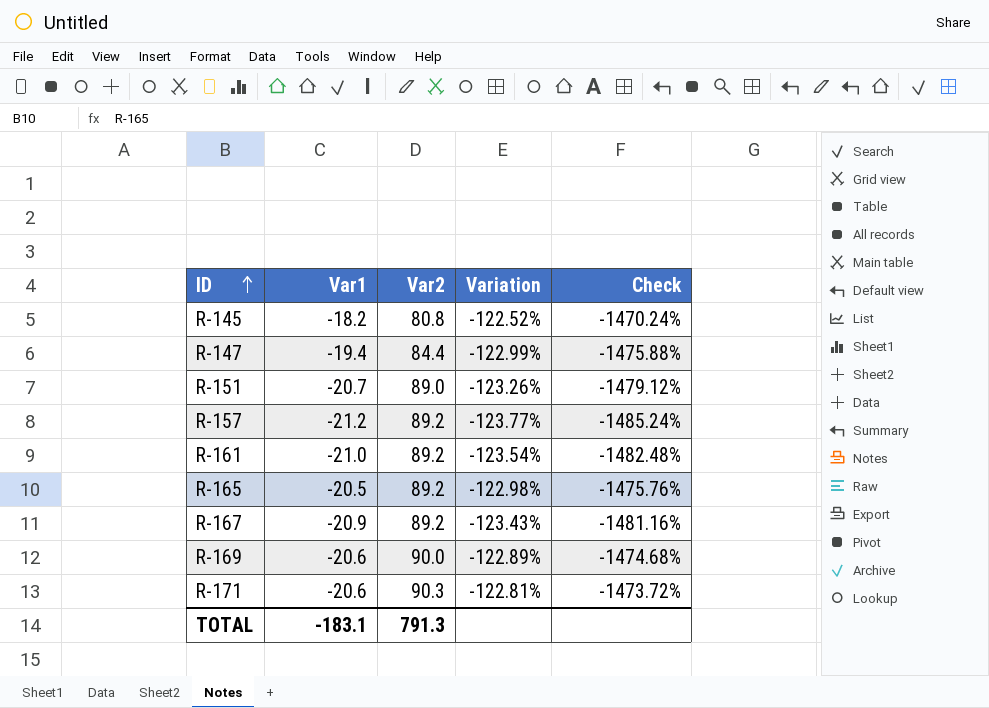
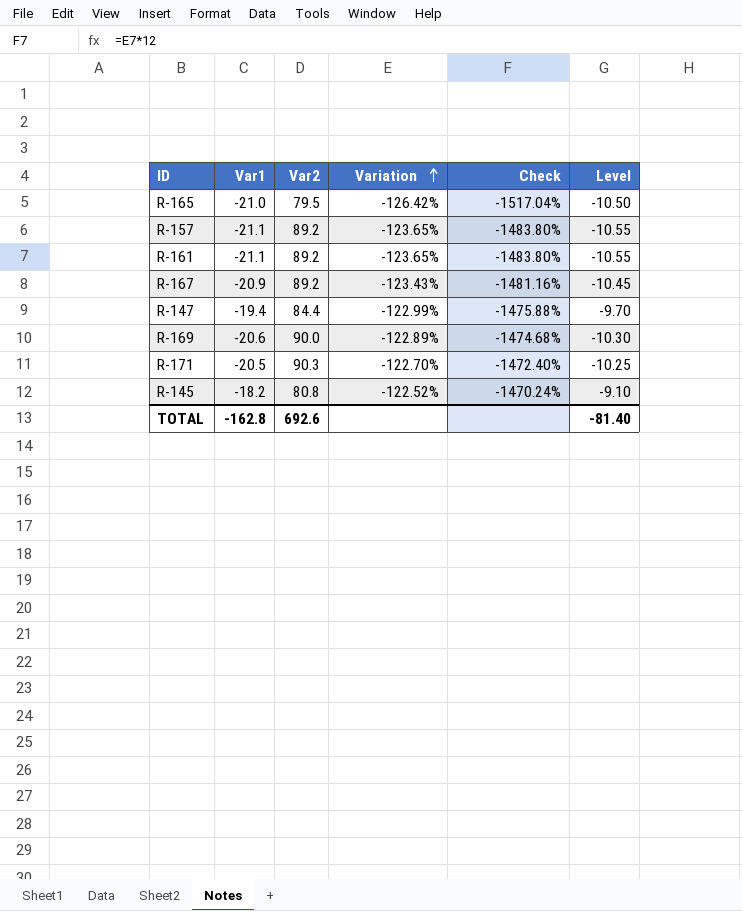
row order: ID ascending -> Variation ascending
column Level | formula: none -> [Var1] * 0.5
row R-151: -20.7 | 89.0 | -123.26% | -1479.12% -> none
R-165 | Var1: -20.5 -> -21.0
R-165 | Var2: 89.2 -> 79.5
R-165 | Variation: -122.98% -> -126.42%
R-165 | Check: -1475.76% -> -1517.04%
R-157 | Var1: -21.2 -> -21.1
R-157 | Variation: -123.77% -> -123.65%
R-157 | Check: -1485.24% -> -1483.80%
R-161 | Var1: -21.0 -> -21.1
R-161 | Variation: -123.54% -> -123.65%
R-161 | Check: -1482.48% -> -1483.80%
R-171 | Var1: -20.6 -> -20.5
R-171 | Variation: -122.81% -> -122.70%
R-171 | Check: -1473.72% -> -1472.40%
TOTAL | Var1: -183.1 -> -162.8
TOTAL | Var2: 791.3 -> 692.6

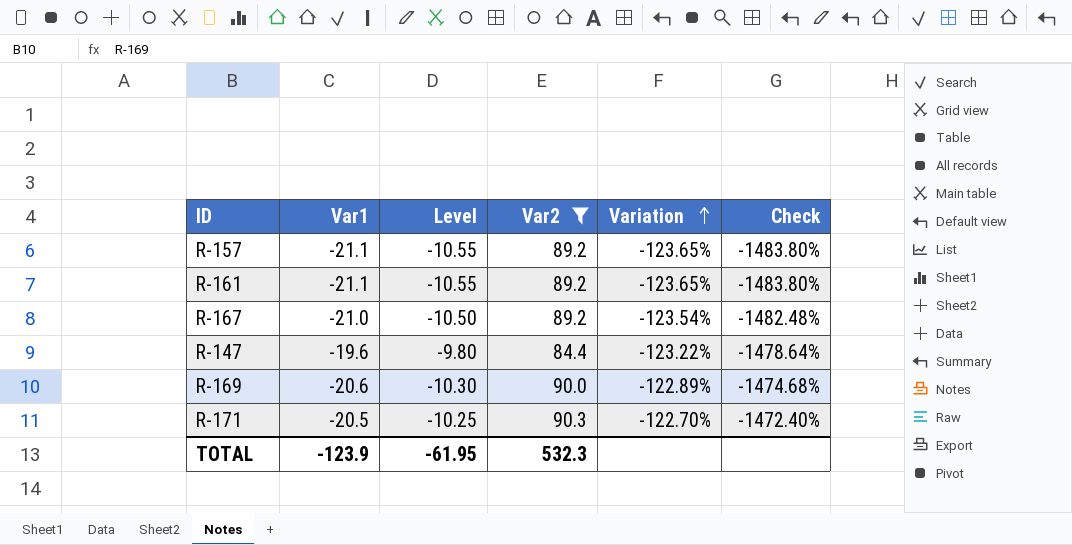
filter: none -> Var2 >= 84.4
column Level | position: 6 -> 3
R-167 | Var1: -20.9 -> -21.0
R-167 | Level: -10.45 -> -10.50
R-167 | Variation: -123.43% -> -123.54%
R-167 | Check: -1481.16% -> -1482.48%
R-147 | Var1: -19.4 -> -19.6
R-147 | Level: -9.70 -> -9.80
R-147 | Variation: -122.99% -> -123.22%
R-147 | Check: -1475.88% -> -1478.64%
TOTAL | Var1: -162.8 -> -123.9
TOTAL | Level: -81.40 -> -61.95
TOTAL | Var2: 692.6 -> 532.3

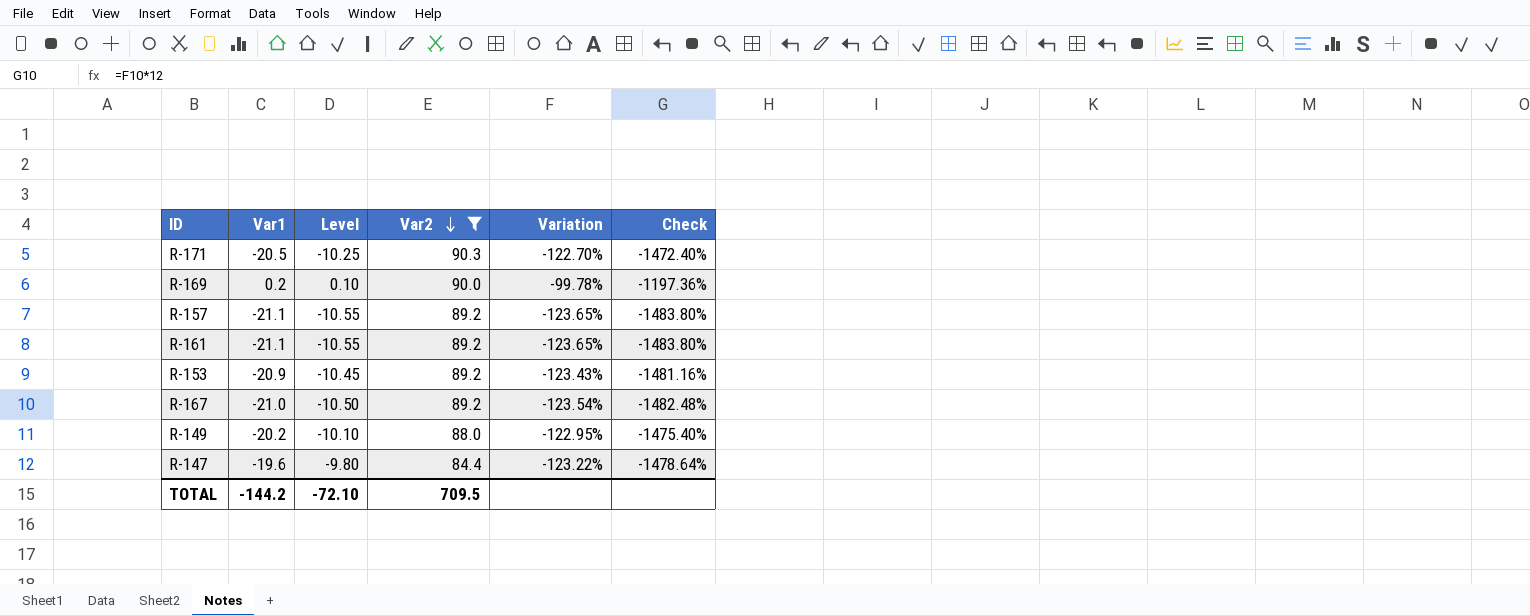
row order: Variation ascending -> Var2 descending
R-169 | Var1: -20.6 -> 0.2
R-169 | Level: -10.30 -> 0.10
R-169 | Variation: -122.89% -> -99.78%
R-169 | Check: -1474.68% -> -1197.36%
row R-153: none -> -20.9 | -10.45 | 89.2 | -123.43% | -1481.16%
row R-149: none -> -20.2 | -10.10 | 88.0 | -122.95% | -1475.40%
TOTAL | Var1: -123.9 -> -144.2
TOTAL | Level: -61.95 -> -72.10
TOTAL | Var2: 532.3 -> 709.5

